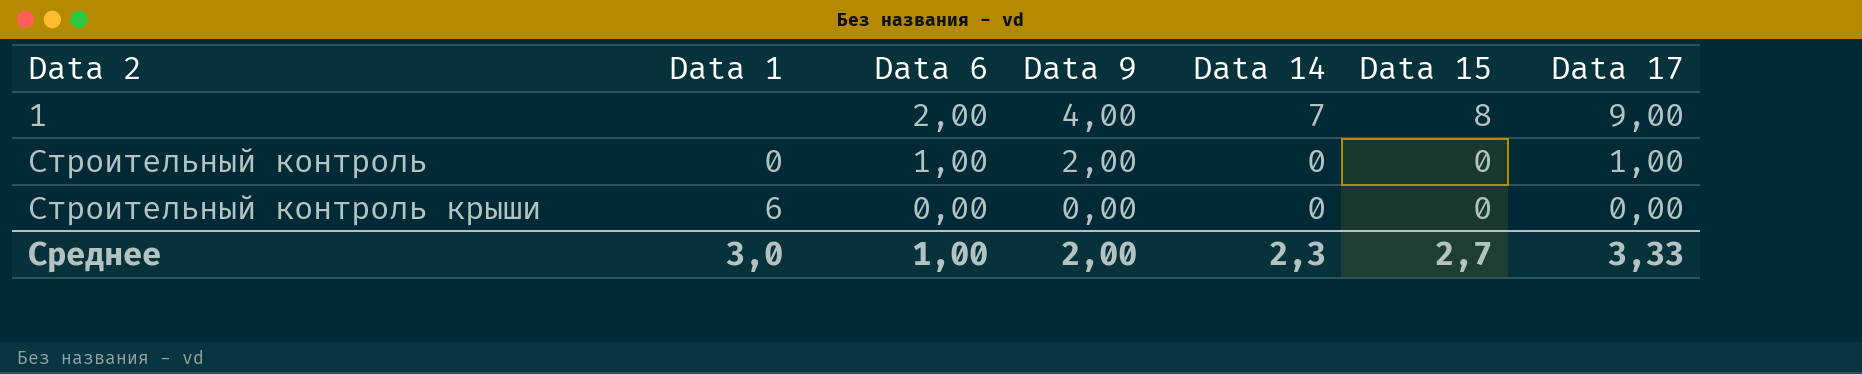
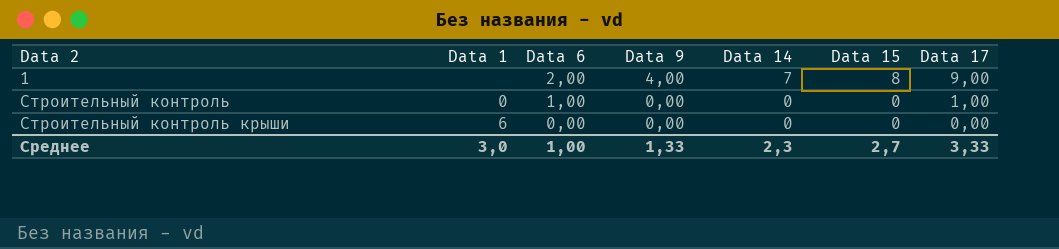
Строительный контроль | Data 9: 2,00 -> 0,00
Среднее | Data 9: 2,00 -> 1,33

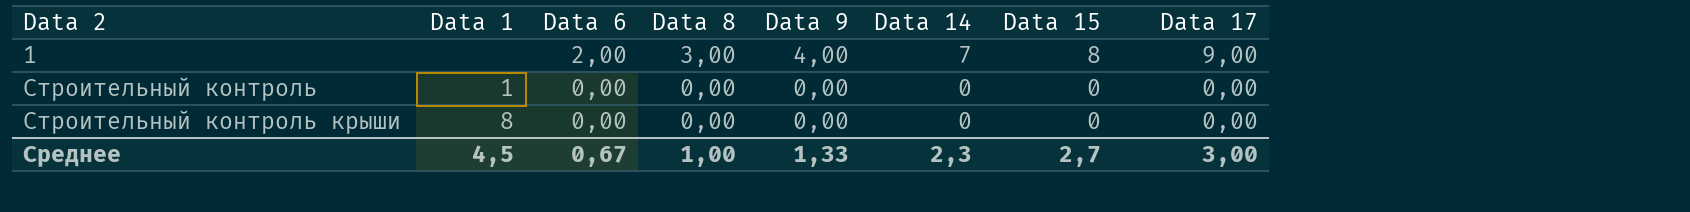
column Data 8 | position: none -> 4
Строительный контроль | Data 1: 0 -> 1
Строительный контроль | Data 6: 1,00 -> 0,00
Строительный контроль | Data 17: 1,00 -> 0,00
Строительный контроль крыши | Data 1: 6 -> 8
Среднее | Data 1: 3,0 -> 4,5
Среднее | Data 6: 1,00 -> 0,67
Среднее | Data 17: 3,33 -> 3,00

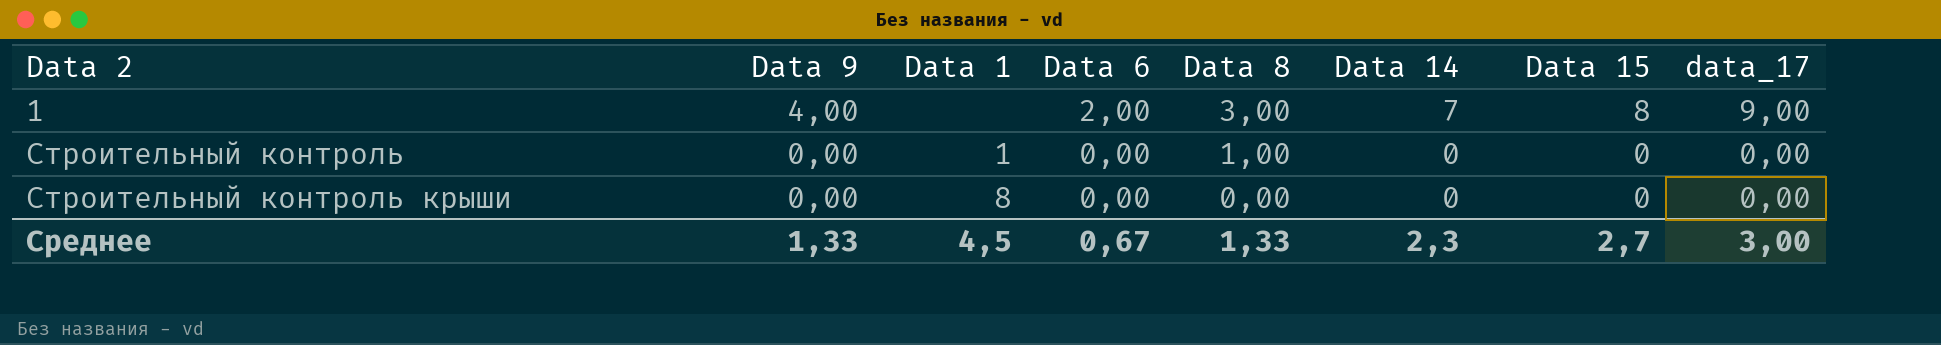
column Data 9 | position: 5 -> 2
column name: Data 17 -> data_17
Строительный контроль | Data 8: 0,00 -> 1,00
Среднее | Data 8: 1,00 -> 1,33

